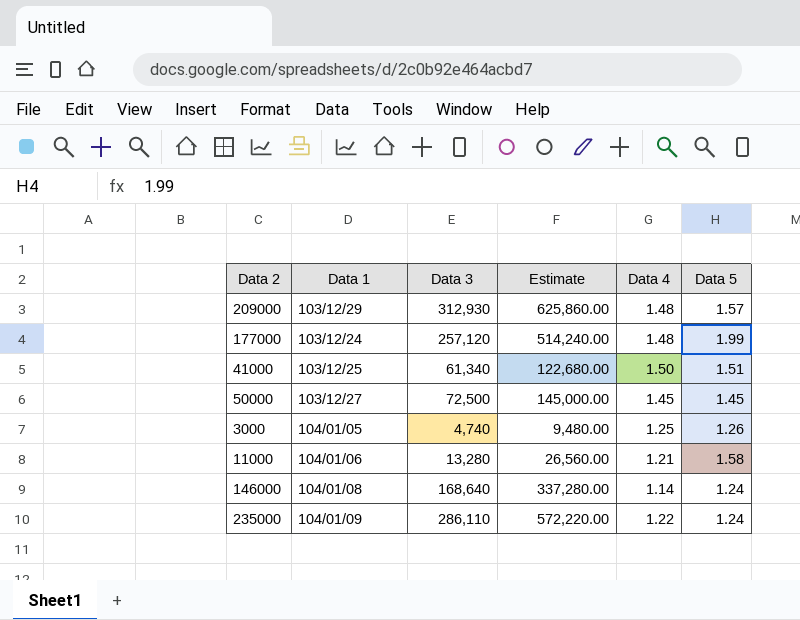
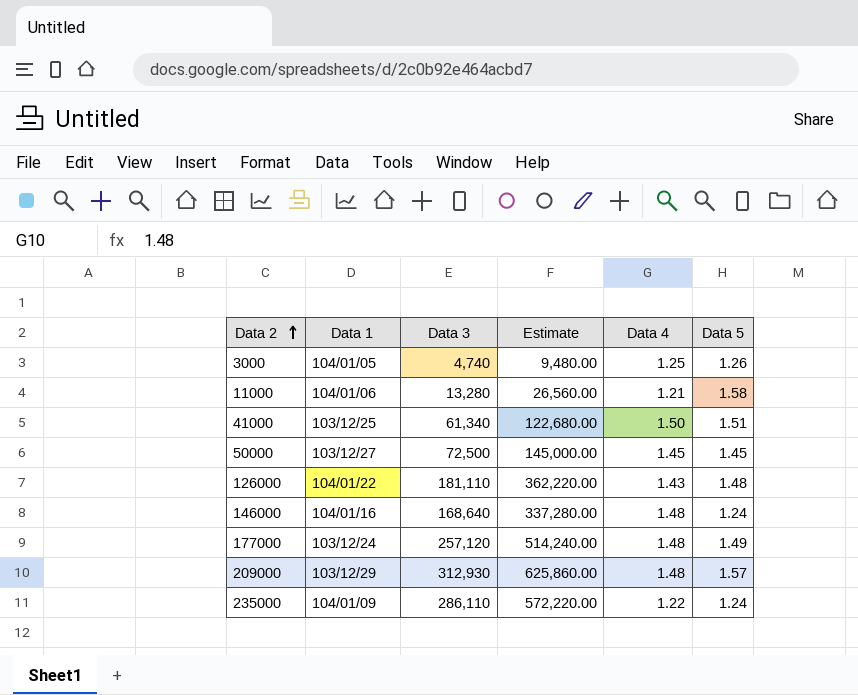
row order: none -> Data 2 ascending
row 126000: none -> 104/01/22 | 181,110 | 362,220.00 | 1.43 | 1.48
146000 | Data 1: 104/01/08 -> 104/01/16
146000 | Data 4: 1.14 -> 1.48
177000 | Data 5: 1.99 -> 1.49

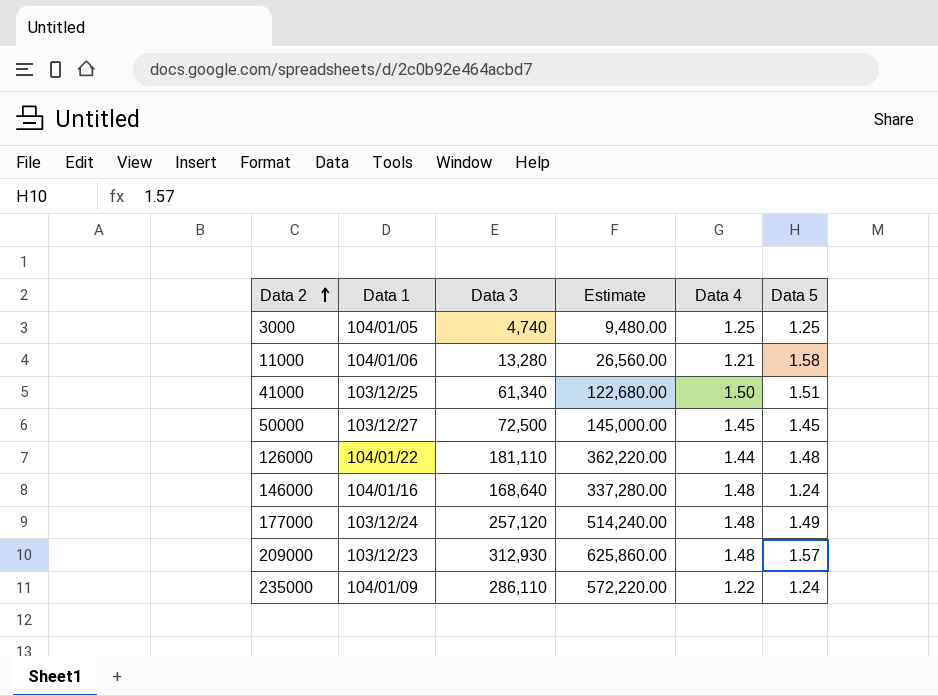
3000 | Data 5: 1.26 -> 1.25
126000 | Data 4: 1.43 -> 1.44
209000 | Data 1: 103/12/29 -> 103/12/23

